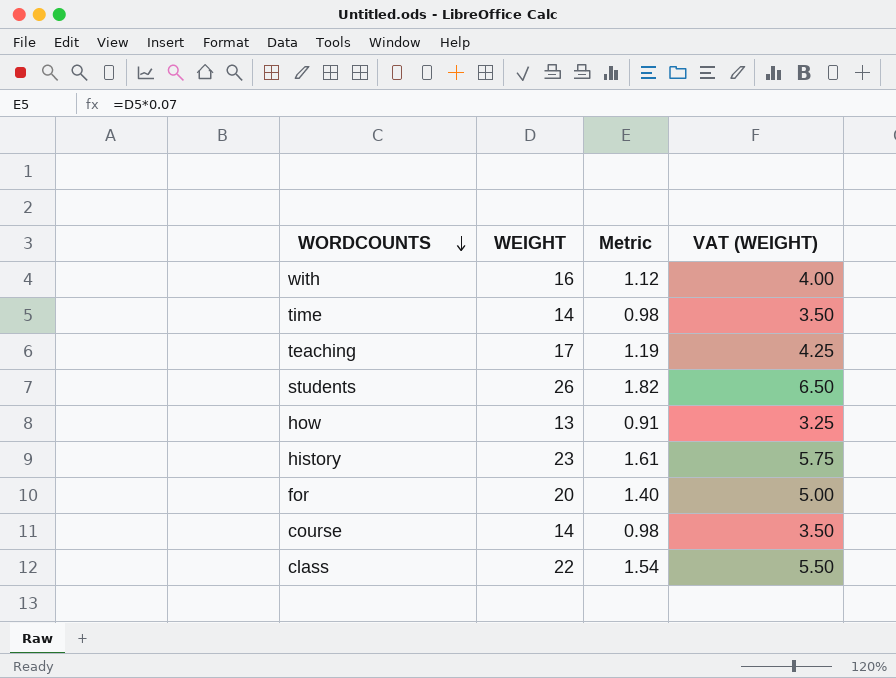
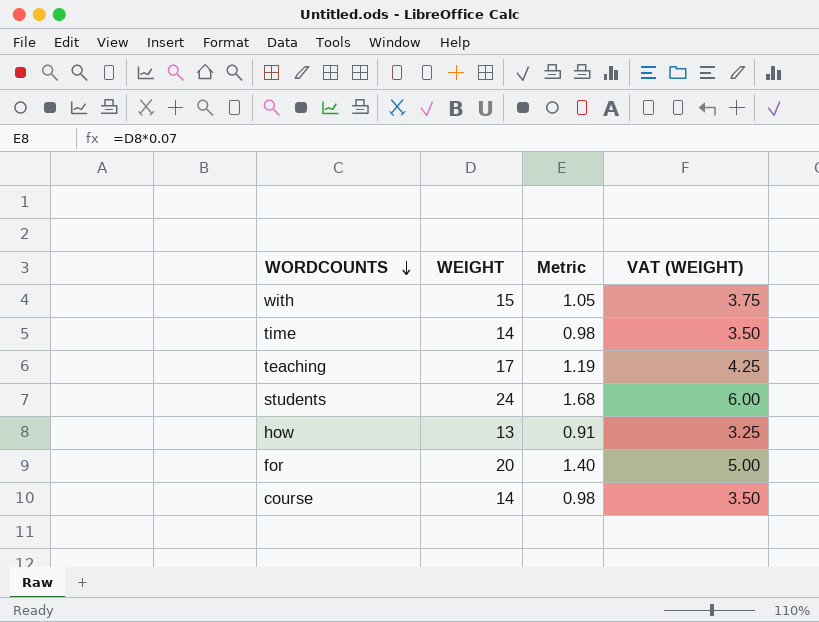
row history: 23 | 1.61 | 5.75 -> none
row class: 22 | 1.54 | 5.50 -> none
with | WEIGHT: 16 -> 15
with | Metric: 1.12 -> 1.05
with | VAT (WEIGHT): 4.00 -> 3.75
students | WEIGHT: 26 -> 24
students | Metric: 1.82 -> 1.68
students | VAT (WEIGHT): 6.50 -> 6.00

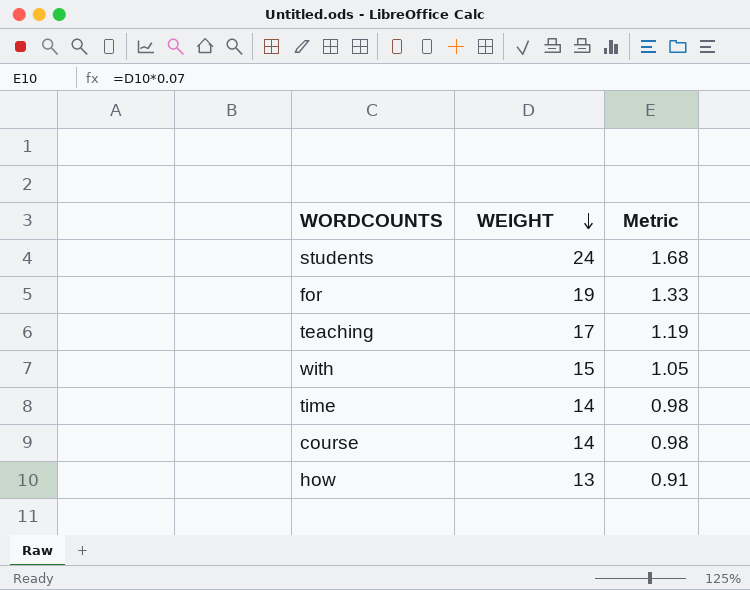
row order: WORDCOUNTS descending -> WEIGHT descending
column VAT (WEIGHT) | formula: [WEIGHT] * 0.25 -> none
for | WEIGHT: 20 -> 19
for | Metric: 1.40 -> 1.33

